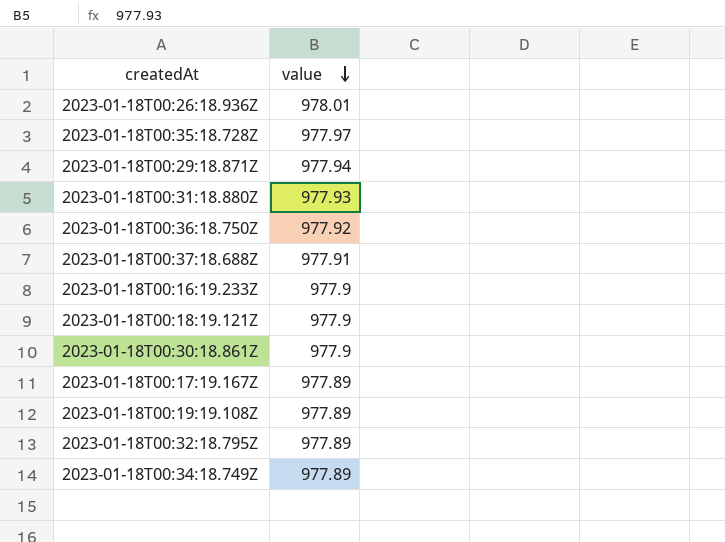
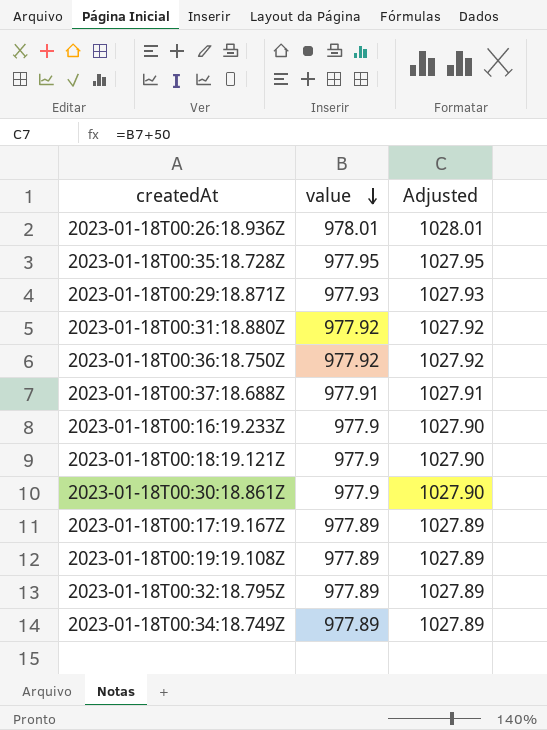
column Adjusted | formula: none -> [value] + 50
2023-01-18T00:35:18.728Z | value: 977.97 -> 977.95
2023-01-18T00:29:18.871Z | value: 977.94 -> 977.93
2023-01-18T00:31:18.880Z | value: 977.93 -> 977.92

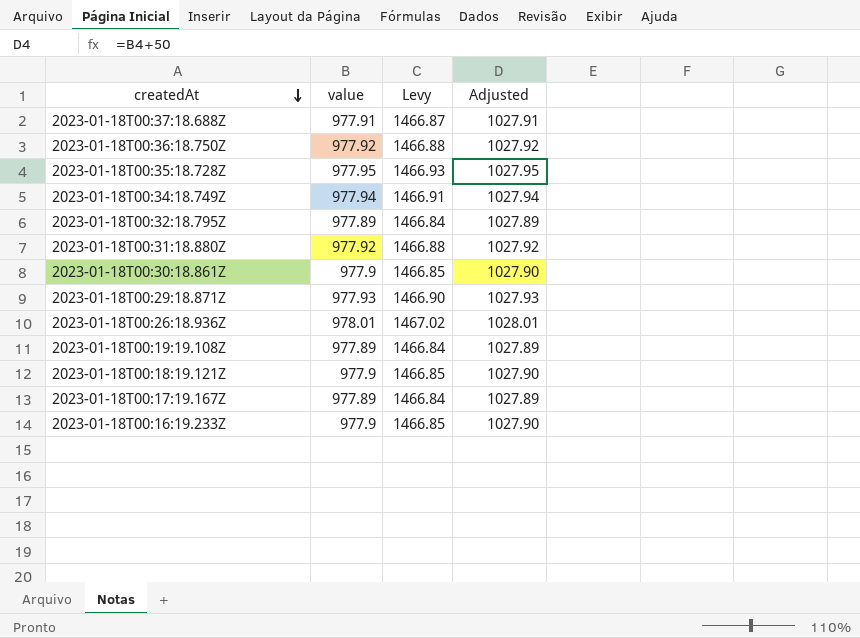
row order: value descending -> createdAt descending
column Levy | formula: none -> [value] * 1.5
2023-01-18T00:34:18.749Z | value: 977.89 -> 977.94
2023-01-18T00:34:18.749Z | Adjusted: 1027.89 -> 1027.94

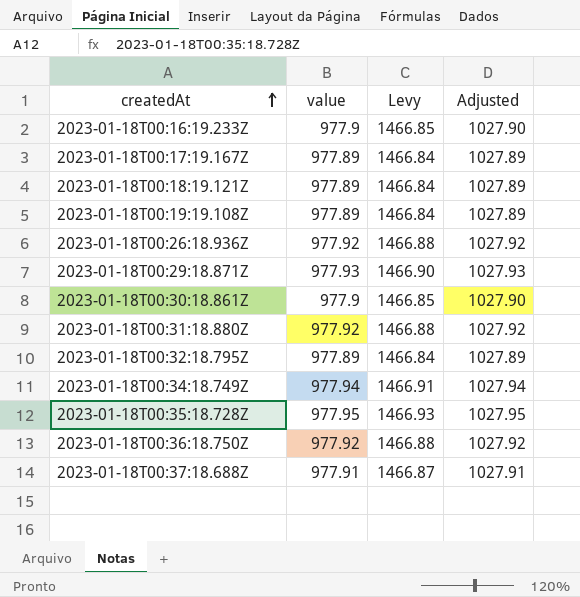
row order: createdAt descending -> createdAt ascending
2023-01-18T00:18:19.121Z | value: 977.9 -> 977.89
2023-01-18T00:18:19.121Z | Levy: 1466.85 -> 1466.84
2023-01-18T00:18:19.121Z | Adjusted: 1027.90 -> 1027.89
2023-01-18T00:26:18.936Z | value: 978.01 -> 977.92
2023-01-18T00:26:18.936Z | Levy: 1467.02 -> 1466.88
2023-01-18T00:26:18.936Z | Adjusted: 1028.01 -> 1027.92

